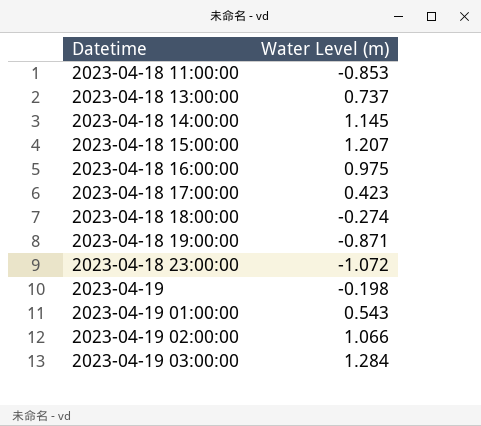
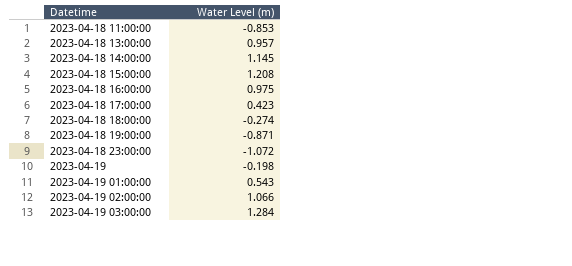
2023-04-18 13:00:00 | Water Level (m): 0.737 -> 0.957
2023-04-18 15:00:00 | Water Level (m): 1.207 -> 1.208

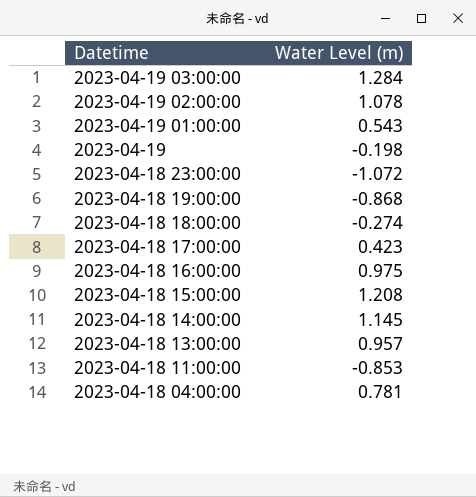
row order: Datetime ascending -> Datetime descending
2023-04-19 02:00:00 | Water Level (m): 1.066 -> 1.078
2023-04-18 19:00:00 | Water Level (m): -0.871 -> -0.868
row 2023-04-18 04:00:00: none -> 0.781

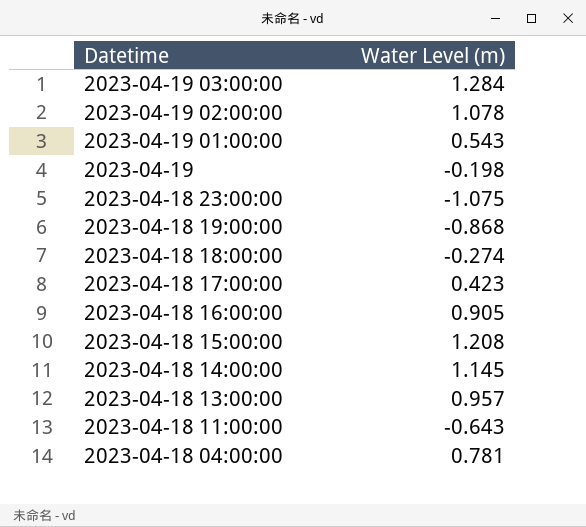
2023-04-18 23:00:00 | Water Level (m): -1.072 -> -1.075
2023-04-18 16:00:00 | Water Level (m): 0.975 -> 0.905
2023-04-18 11:00:00 | Water Level (m): -0.853 -> -0.643

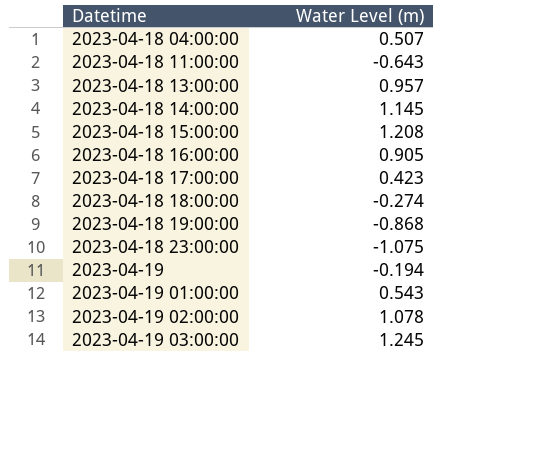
row order: Datetime descending -> Datetime ascending
2023-04-18 04:00:00 | Water Level (m): 0.781 -> 0.507
2023-04-19 | Water Level (m): -0.198 -> -0.194
2023-04-19 03:00:00 | Water Level (m): 1.284 -> 1.245

